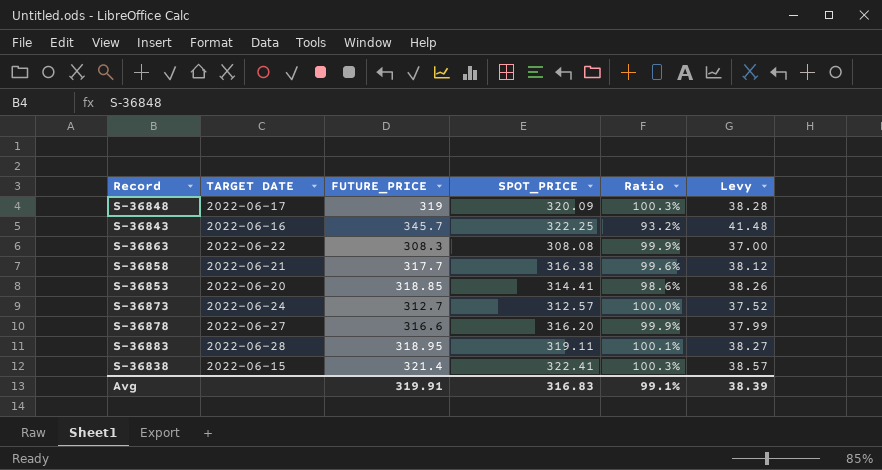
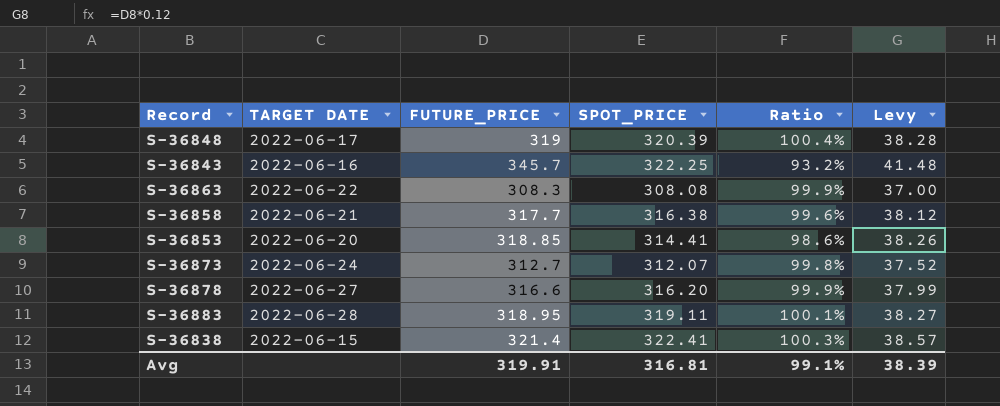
S-36848 | SPOT_PRICE: 320.09 -> 320.39
S-36848 | Ratio: 100.3% -> 100.4%
S-36873 | SPOT_PRICE: 312.57 -> 312.07
S-36873 | Ratio: 100.0% -> 99.8%
Avg | SPOT_PRICE: 316.83 -> 316.81

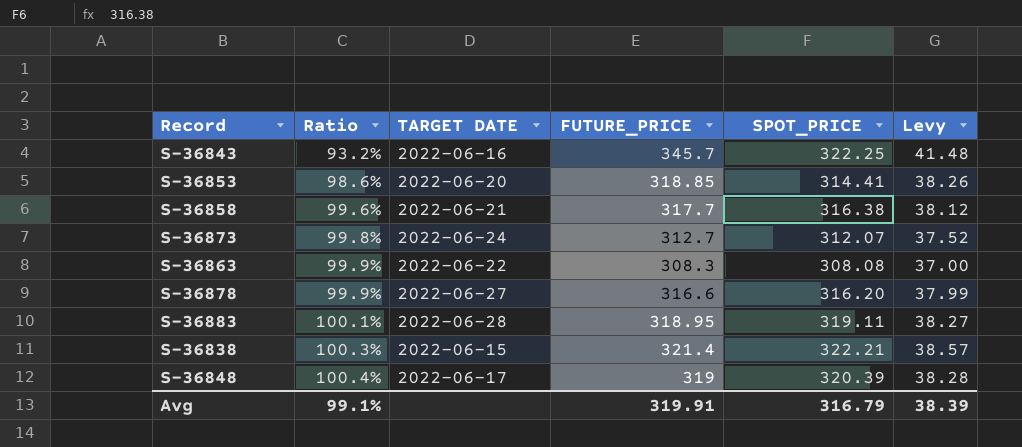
row order: none -> Ratio ascending
column Ratio | position: 5 -> 2
S-36838 | SPOT_PRICE: 322.41 -> 322.21
Avg | SPOT_PRICE: 316.81 -> 316.79

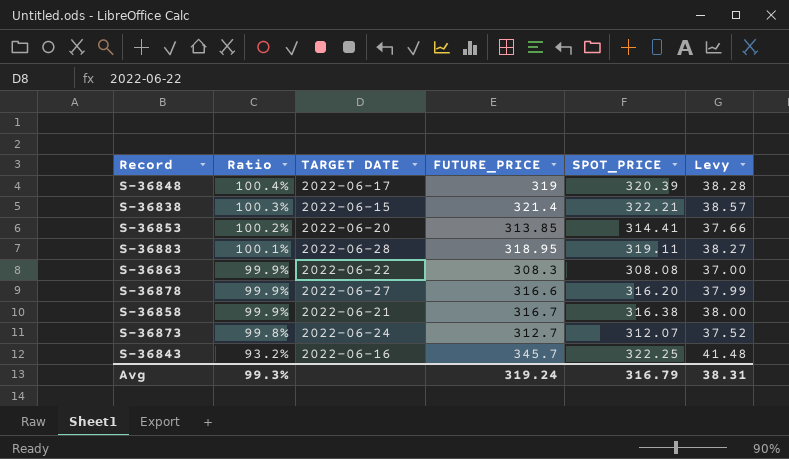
row order: Ratio ascending -> Ratio descending
S-36853 | Ratio: 98.6% -> 100.2%
S-36853 | FUTURE_PRICE: 318.85 -> 313.85
S-36853 | Levy: 38.26 -> 37.66
S-36858 | Ratio: 99.6% -> 99.9%
S-36858 | FUTURE_PRICE: 317.7 -> 316.7
S-36858 | Levy: 38.12 -> 38.00
Avg | Ratio: 99.1% -> 99.3%
Avg | FUTURE_PRICE: 319.91 -> 319.24
Avg | Levy: 38.39 -> 38.31

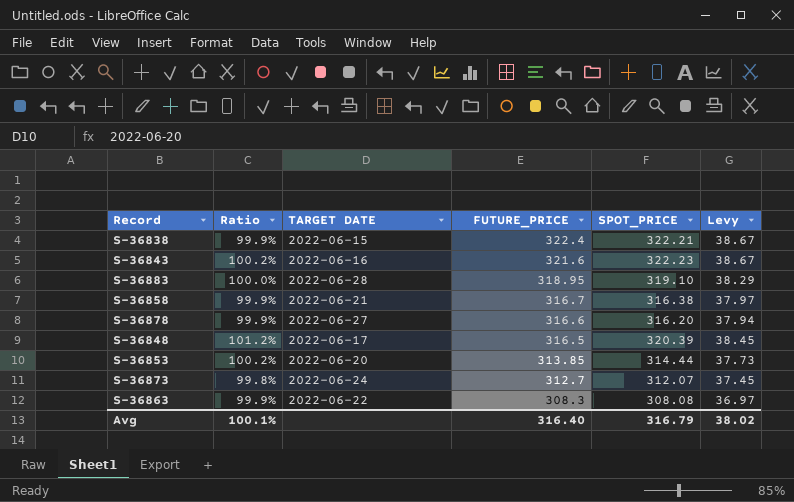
row order: Ratio descending -> FUTURE_PRICE descending
column Levy | formula: [FUTURE_PRICE] * 0.12 -> [SPOT_PRICE] * 0.12
S-36838 | Ratio: 100.3% -> 99.9%
S-36838 | FUTURE_PRICE: 321.4 -> 322.4
S-36843 | Ratio: 93.2% -> 100.2%
S-36843 | FUTURE_PRICE: 345.7 -> 321.6
S-36843 | SPOT_PRICE: 322.25 -> 322.23
S-36883 | Ratio: 100.1% -> 100.0%
S-36883 | SPOT_PRICE: 319.11 -> 319.10
S-36848 | Ratio: 100.4% -> 101.2%
S-36848 | FUTURE_PRICE: 319 -> 316.5
S-36853 | SPOT_PRICE: 314.41 -> 314.44
Avg | Ratio: 99.3% -> 100.1%
Avg | FUTURE_PRICE: 319.24 -> 316.40
Avg | Levy: 38.31 -> 38.02

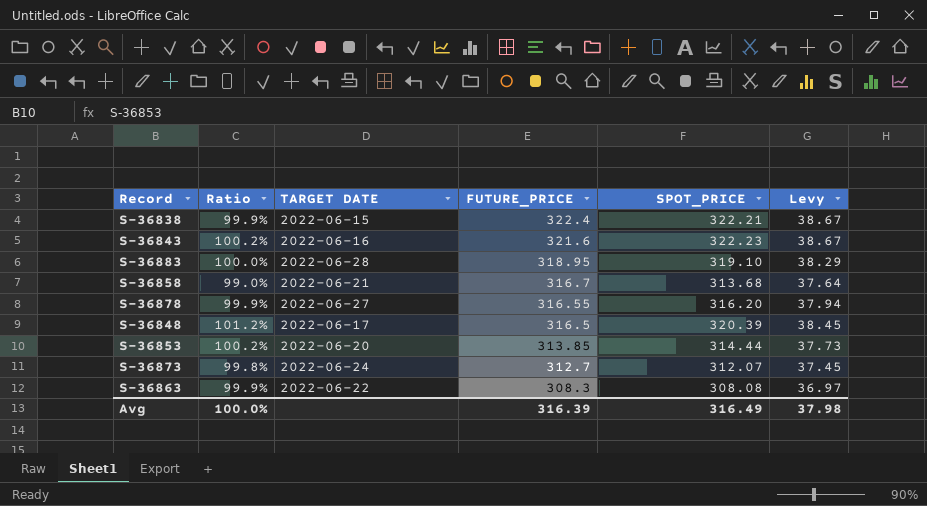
S-36858 | Ratio: 99.9% -> 99.0%
S-36858 | SPOT_PRICE: 316.38 -> 313.68
S-36858 | Levy: 37.97 -> 37.64
S-36878 | FUTURE_PRICE: 316.6 -> 316.55
Avg | Ratio: 100.1% -> 100.0%
Avg | FUTURE_PRICE: 316.40 -> 316.39
Avg | SPOT_PRICE: 316.79 -> 316.49
Avg | Levy: 38.02 -> 37.98

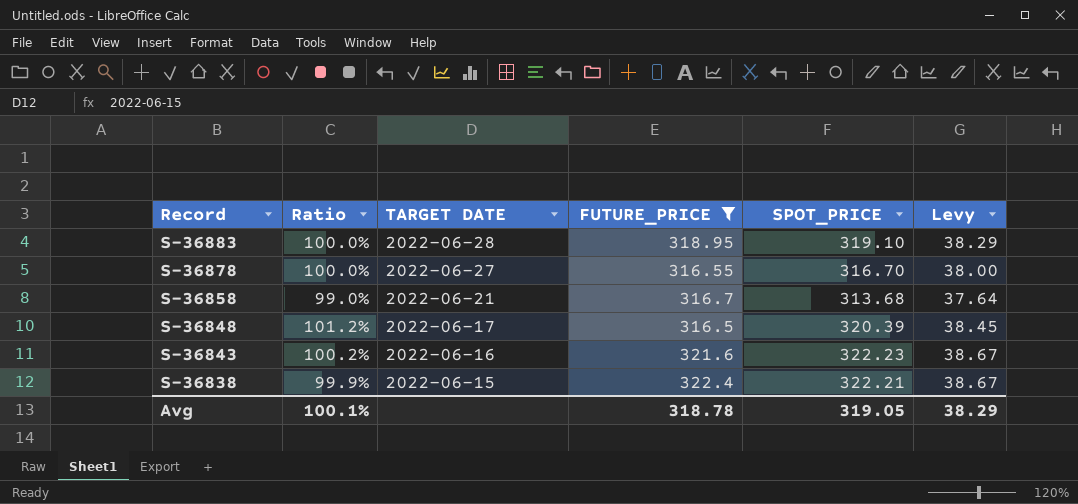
filter: none -> FUTURE_PRICE >= 316.5
row order: FUTURE_PRICE descending -> Record descending
S-36878 | Ratio: 99.9% -> 100.0%
S-36878 | SPOT_PRICE: 316.20 -> 316.70
S-36878 | Levy: 37.94 -> 38.00
Avg | Ratio: 100.0% -> 100.1%
Avg | FUTURE_PRICE: 316.39 -> 318.78
Avg | SPOT_PRICE: 316.49 -> 319.05
Avg | Levy: 37.98 -> 38.29

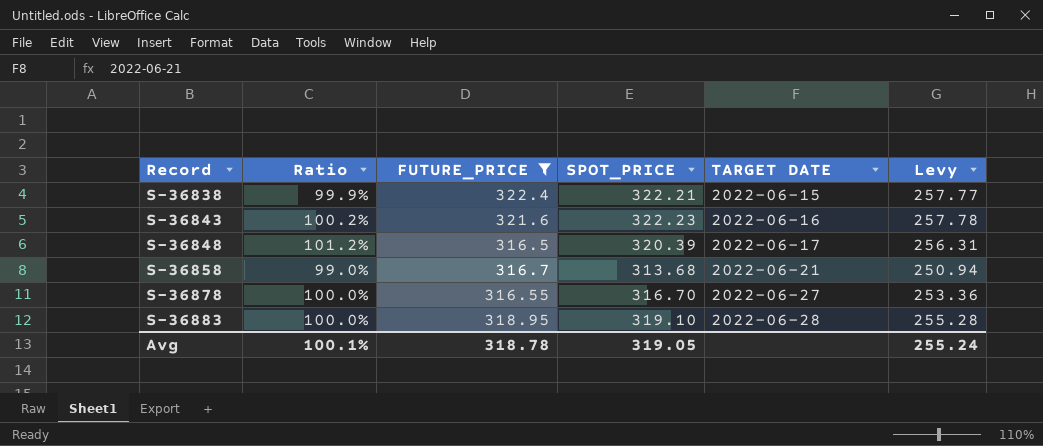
row order: Record descending -> Record ascending
column TARGET DATE | position: 3 -> 5
column Levy | formula: [SPOT_PRICE] * 0.12 -> [SPOT_PRICE] * 0.8
Avg | Levy: 38.29 -> 255.24

